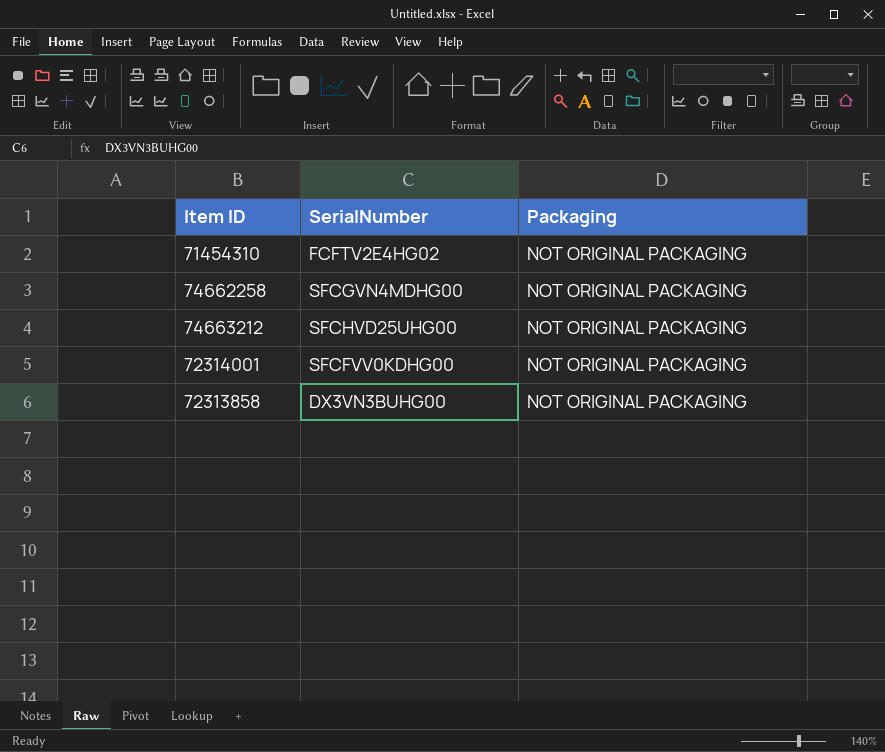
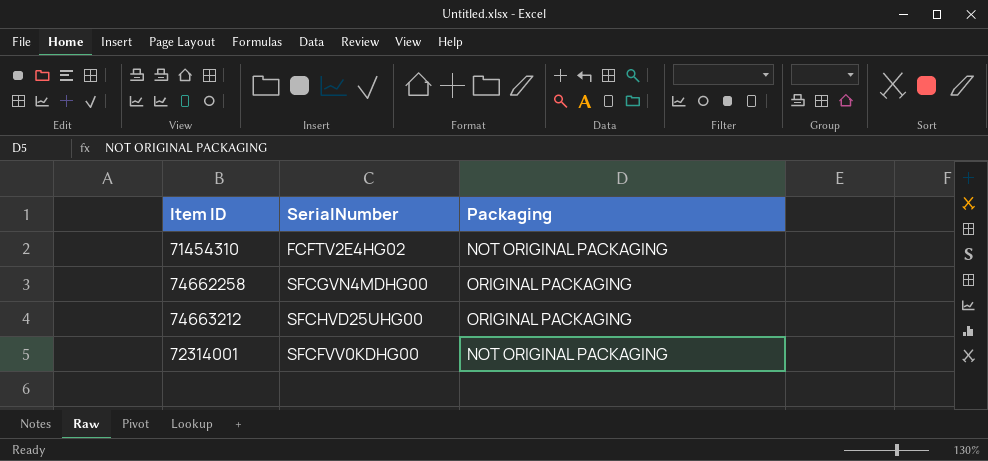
row 72313858: DX3VN3BUHG00 | NOT ORIGINAL PACKAGING -> none
74662258 | Packaging: NOT ORIGINAL PACKAGING -> ORIGINAL PACKAGING
74663212 | Packaging: NOT ORIGINAL PACKAGING -> ORIGINAL PACKAGING

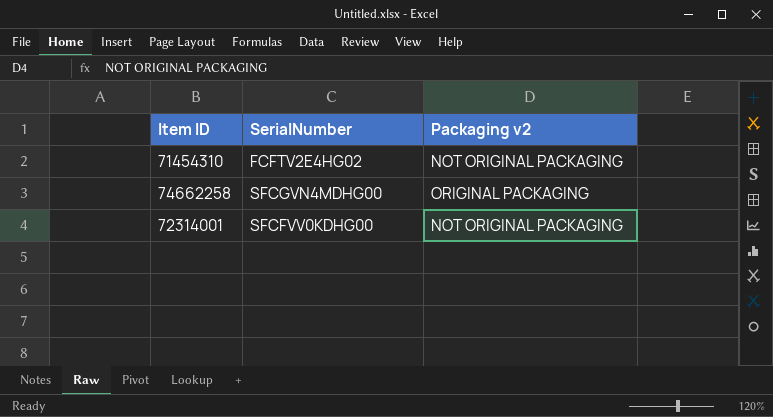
column name: Packaging -> Packaging v2
row 74663212: SFCHVD25UHG00 | ORIGINAL PACKAGING -> none

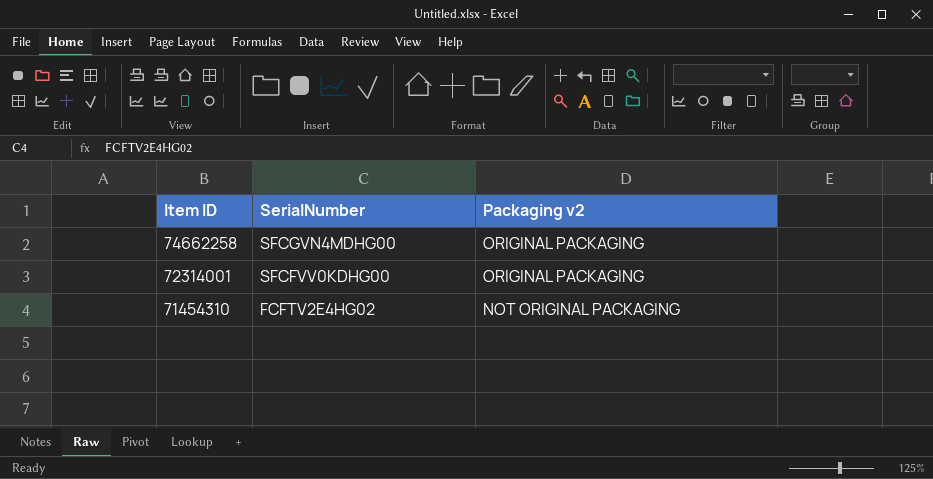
row order: none -> Item ID descending
72314001 | Packaging v2: NOT ORIGINAL PACKAGING -> ORIGINAL PACKAGING

